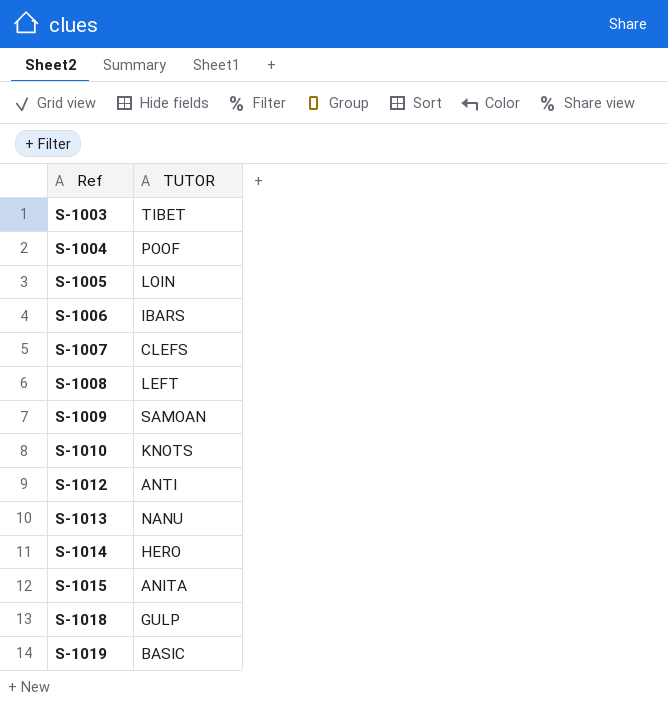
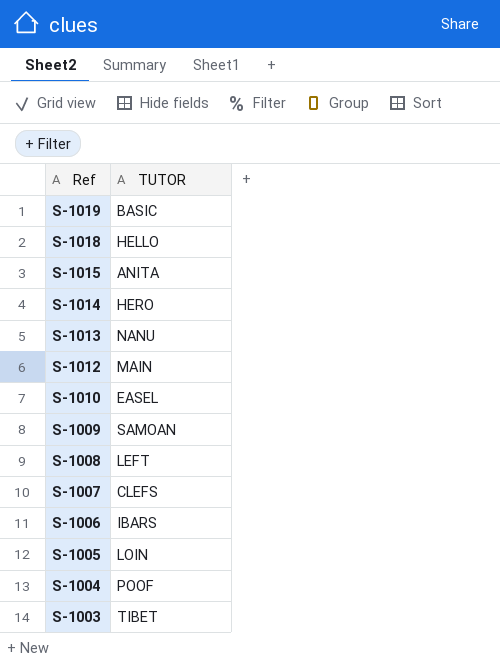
row order: Ref ascending -> Ref descending
S-1018 | TUTOR: GULP -> HELLO
S-1012 | TUTOR: ANTI -> MAIN
S-1010 | TUTOR: KNOTS -> EASEL

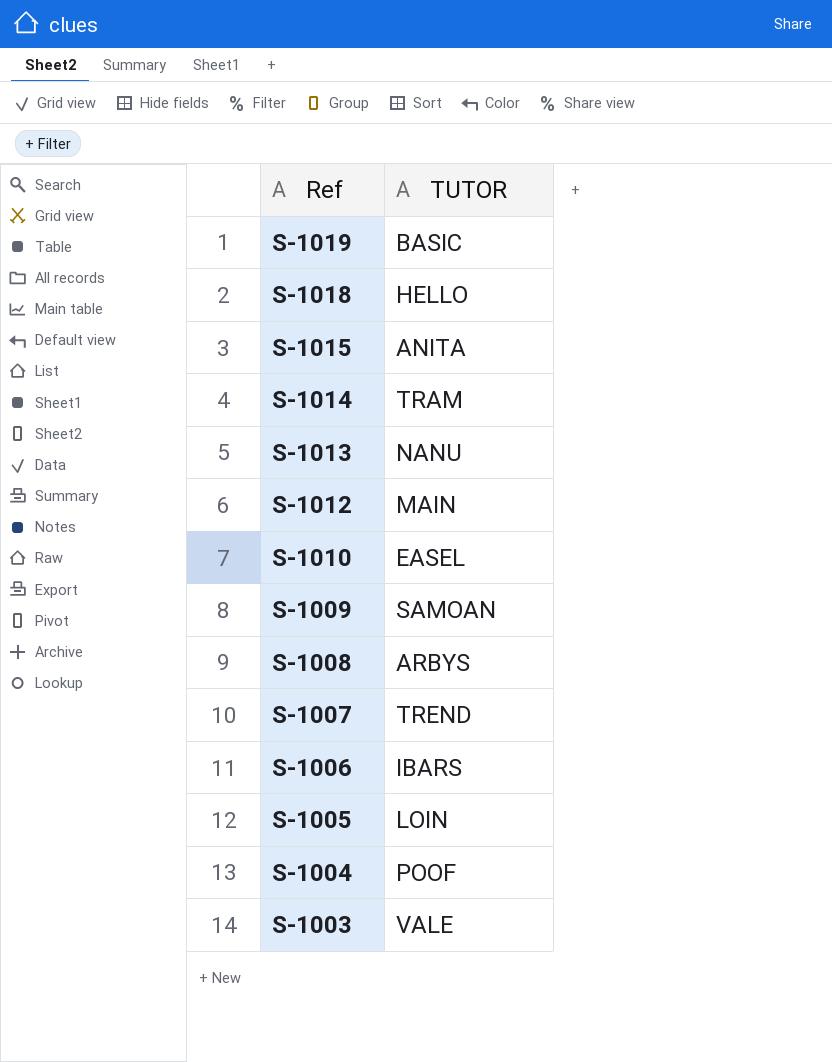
S-1014 | TUTOR: HERO -> TRAM
S-1008 | TUTOR: LEFT -> ARBYS
S-1007 | TUTOR: CLEFS -> TREND
S-1003 | TUTOR: TIBET -> VALE

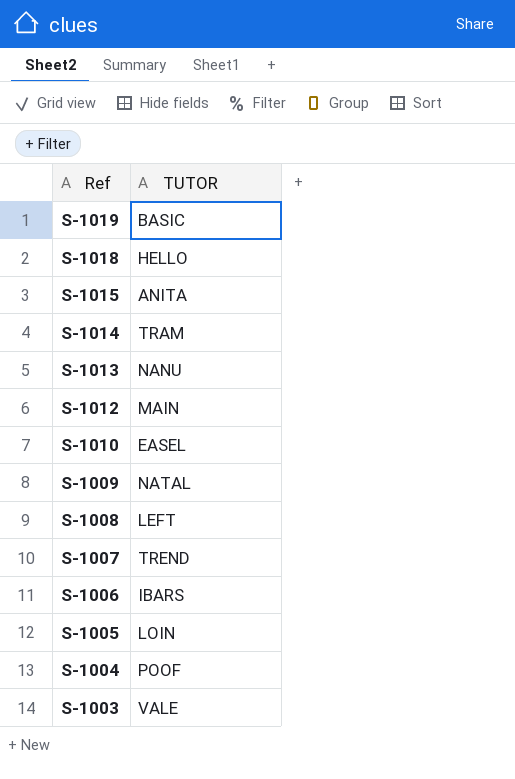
S-1009 | TUTOR: SAMOAN -> NATAL
S-1008 | TUTOR: ARBYS -> LEFT

